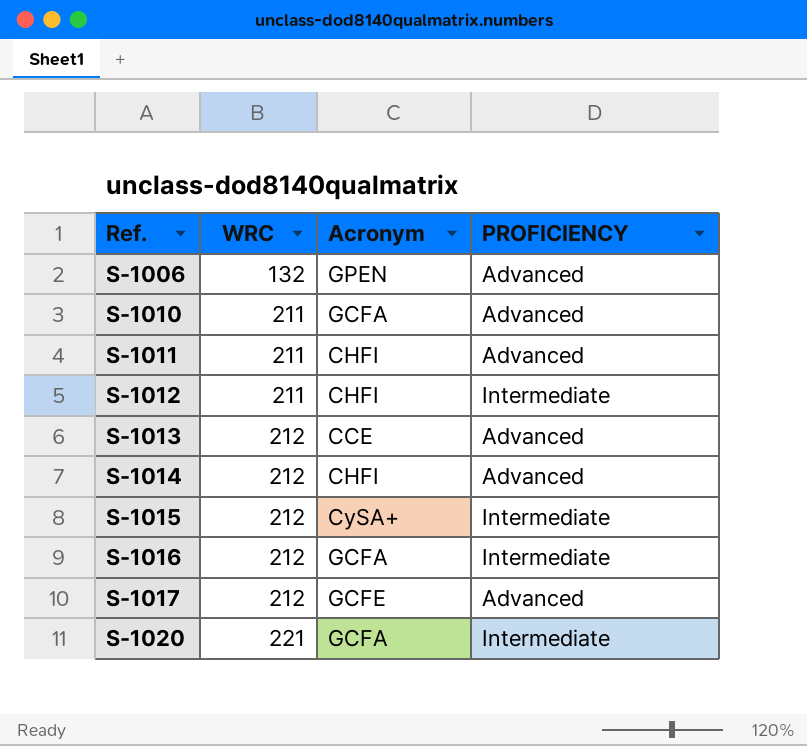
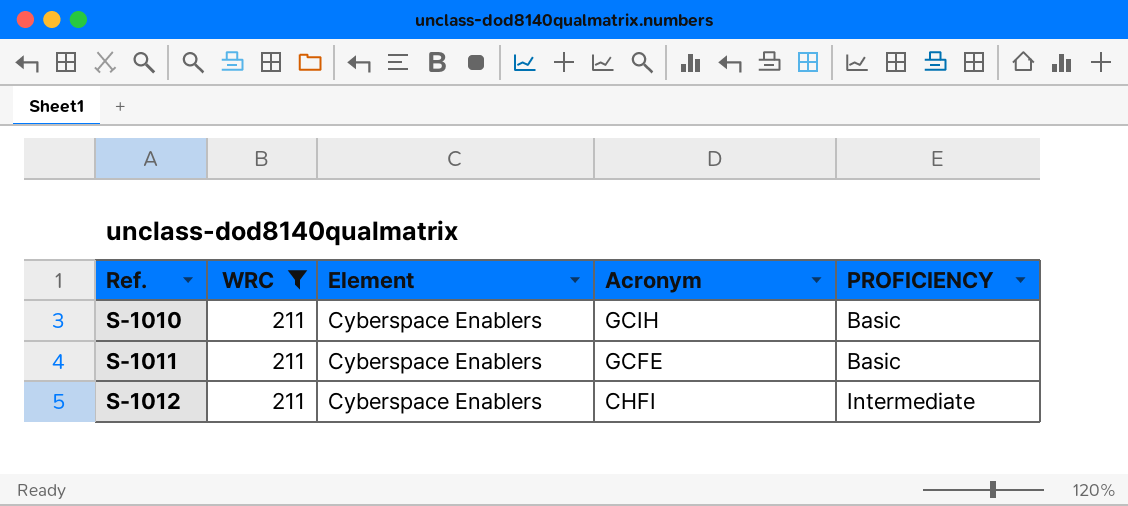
filter: none -> WRC = 211
column Element | position: none -> 3
S-1010 | Acronym: GCFA -> GCIH
S-1010 | PROFICIENCY: Advanced -> Basic
S-1011 | Acronym: CHFI -> GCFE
S-1011 | PROFICIENCY: Advanced -> Basic

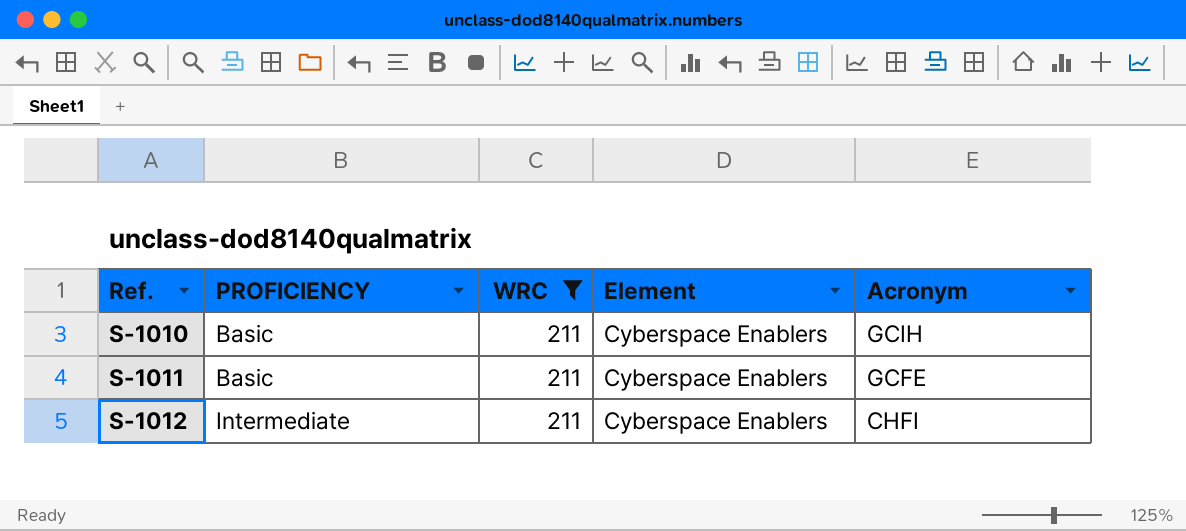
column PROFICIENCY | position: 5 -> 2

